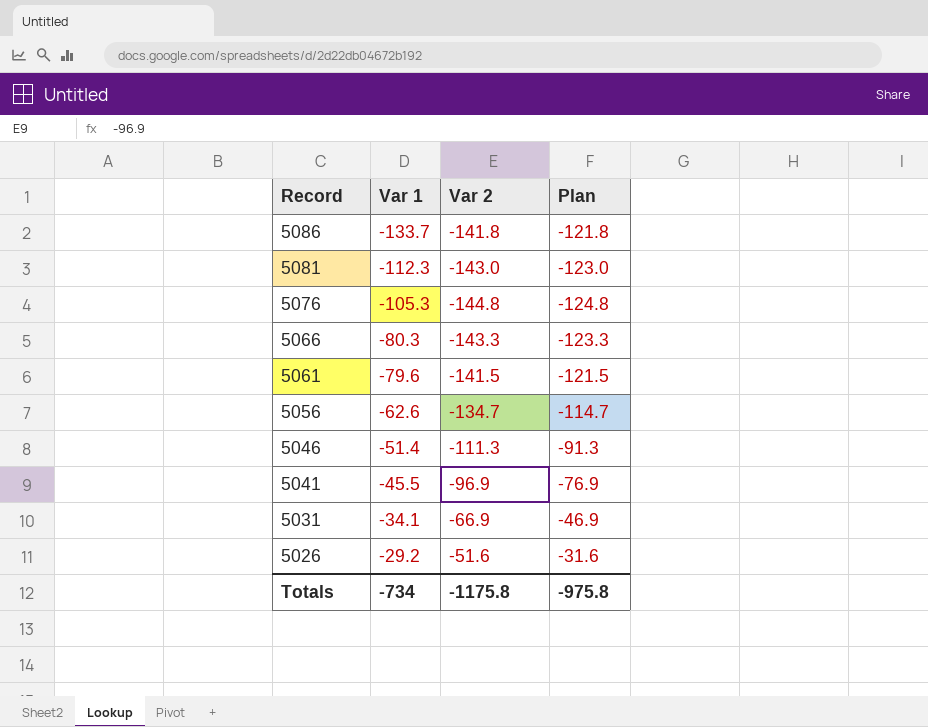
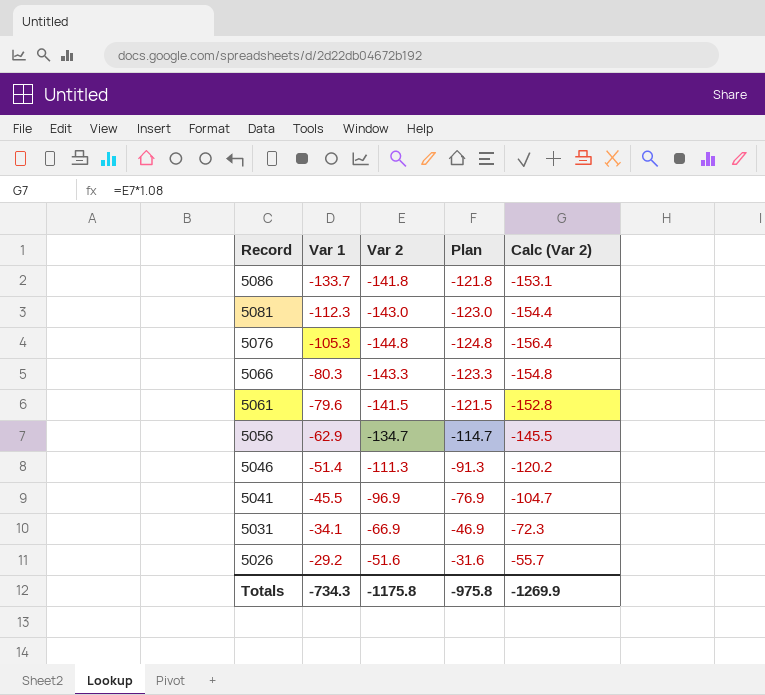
column Calc (Var 2) | formula: none -> [Var 2] * 1.08
5056 | Var 1: -62.6 -> -62.9
Totals | Var 1: -734 -> -734.3

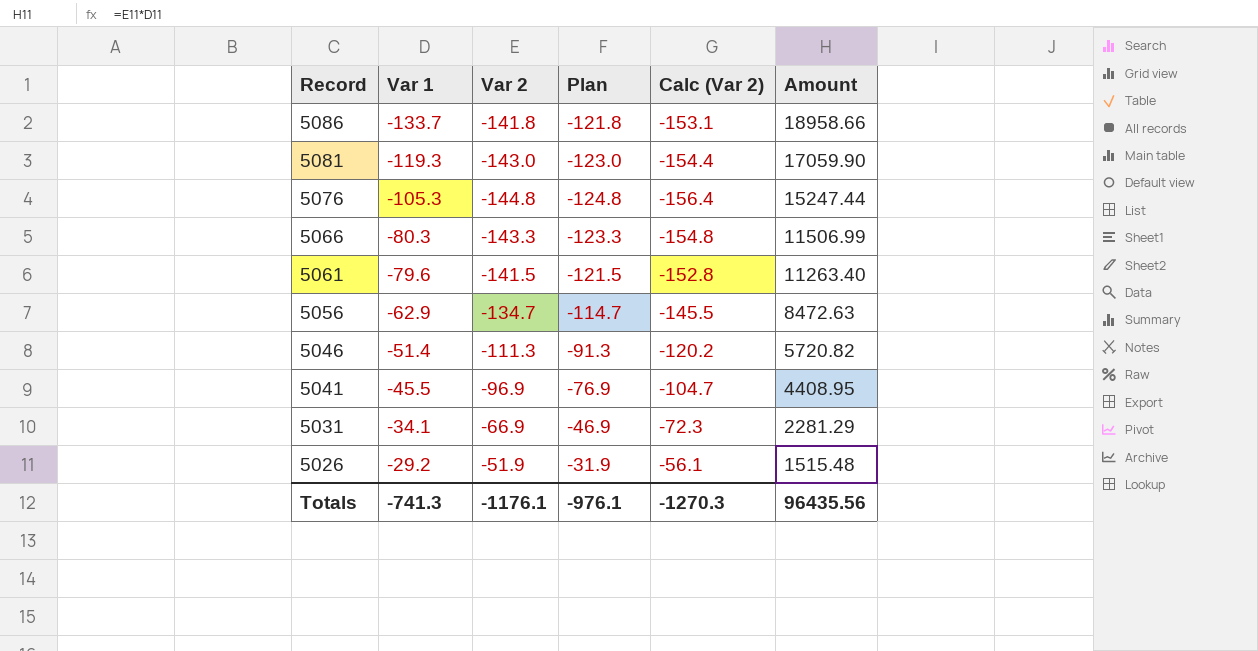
column Amount | formula: none -> [Var 1] * [Var 2]
5081 | Var 1: -112.3 -> -119.3
5026 | Var 2: -51.6 -> -51.9
5026 | Plan: -31.6 -> -31.9
5026 | Calc (Var 2): -55.7 -> -56.1
Totals | Var 1: -734.3 -> -741.3
Totals | Var 2: -1175.8 -> -1176.1
Totals | Plan: -975.8 -> -976.1
Totals | Calc (Var 2): -1269.9 -> -1270.3

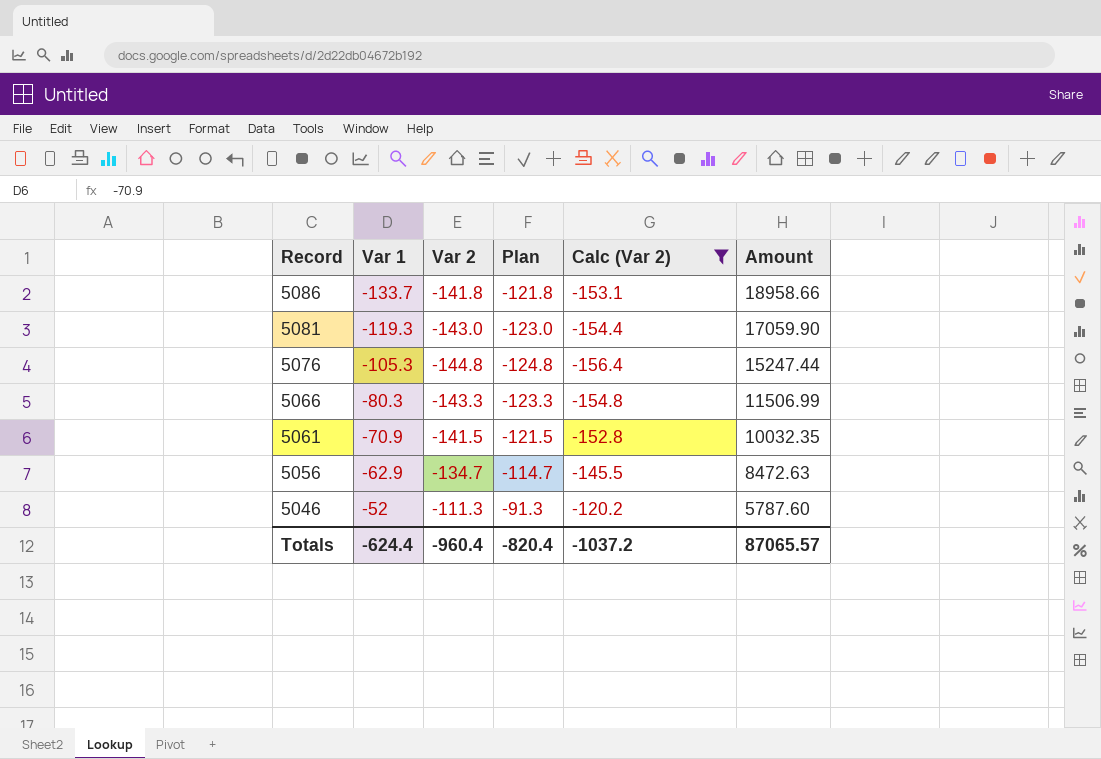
filter: none -> Calc (Var 2) <= -120.2
5061 | Var 1: -79.6 -> -70.9
5061 | Amount: 11263.40 -> 10032.35
5046 | Var 1: -51.4 -> -52
5046 | Amount: 5720.82 -> 5787.60
Totals | Var 1: -741.3 -> -624.4
Totals | Var 2: -1176.1 -> -960.4
Totals | Plan: -976.1 -> -820.4
Totals | Calc (Var 2): -1270.3 -> -1037.2
Totals | Amount: 96435.56 -> 87065.57

